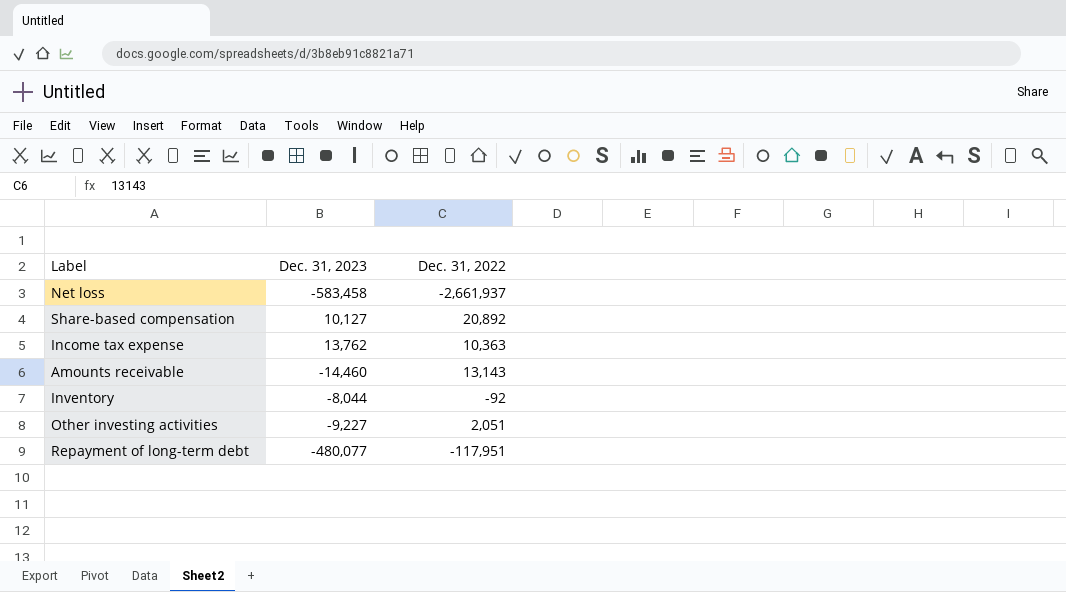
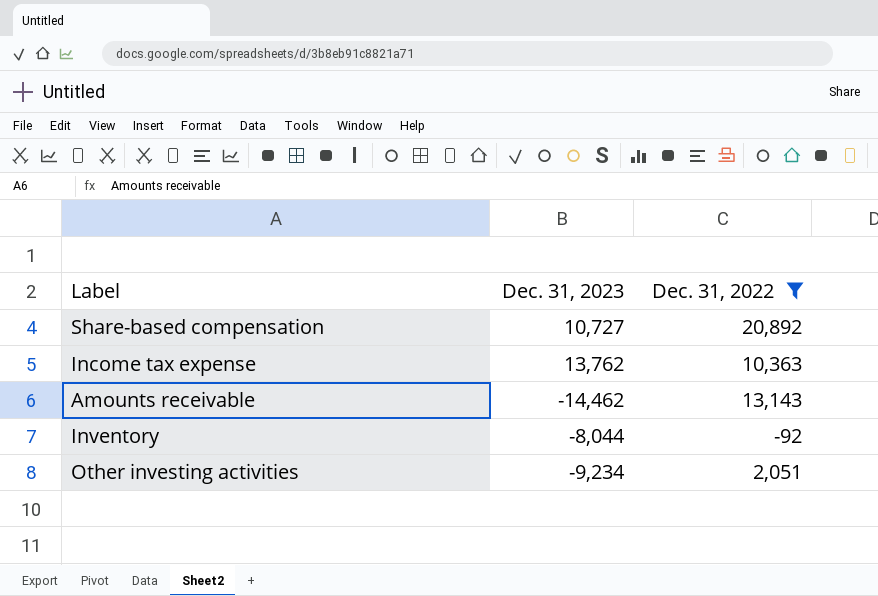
filter: none -> Dec. 31, 2022 >= -92
Share-based compensation | Dec. 31, 2023: 10,127 -> 10,727
Amounts receivable | Dec. 31, 2023: -14,460 -> -14,462
Other investing activities | Dec. 31, 2023: -9,227 -> -9,234

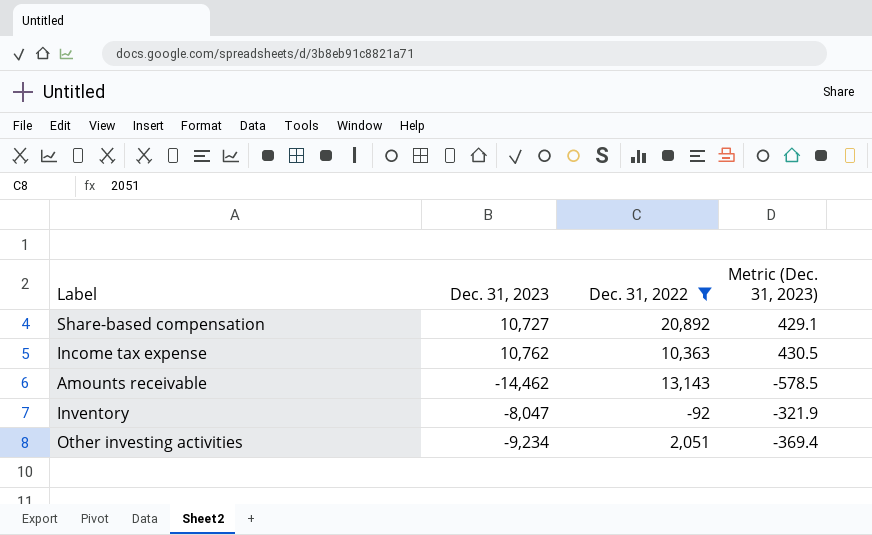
column Metric (Dec. 31, 2023) | formula: none -> [Dec. 31, 2023] * 0.04
Income tax expense | Dec. 31, 2023: 13,762 -> 10,762
Inventory | Dec. 31, 2023: -8,044 -> -8,047

